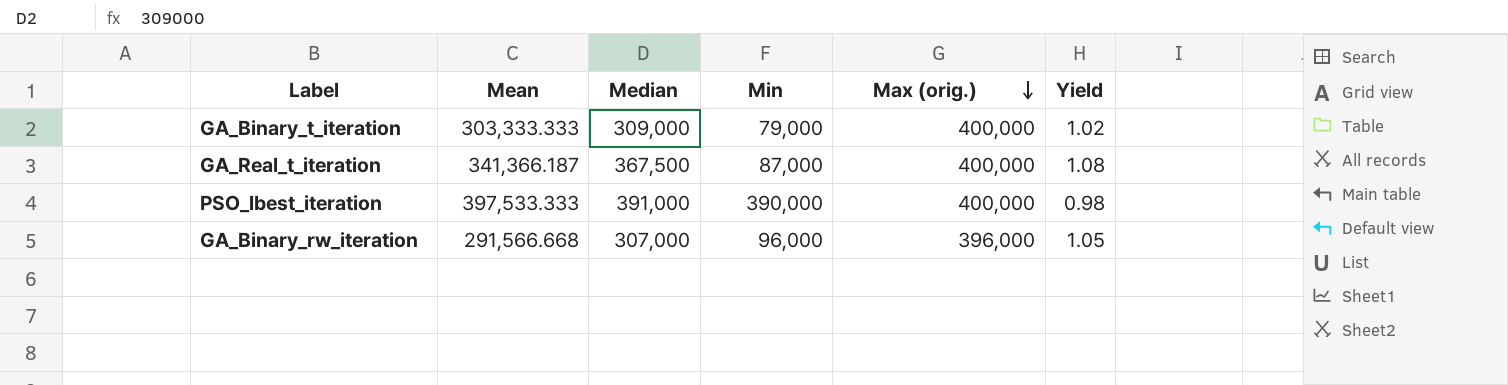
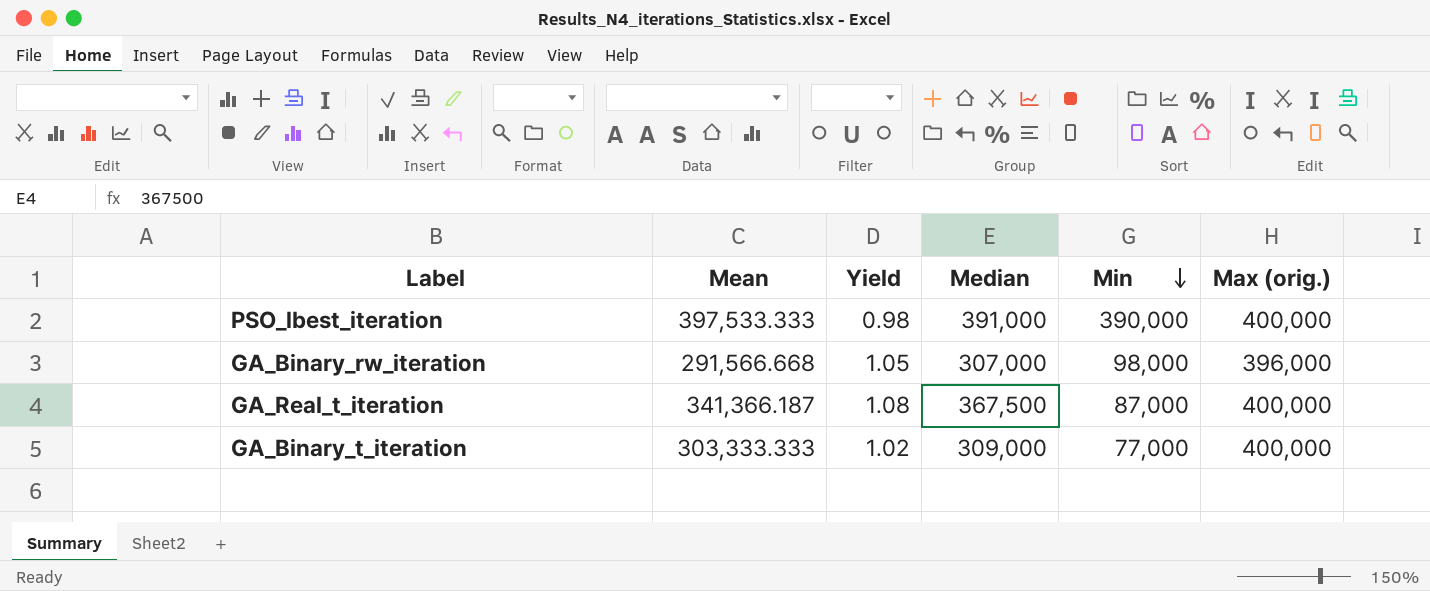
row order: Max (orig.) descending -> Min descending
column Yield | position: 6 -> 3
GA_Binary_rw_iteration | Min: 96,000 -> 98,000
GA_Binary_t_iteration | Min: 79,000 -> 77,000

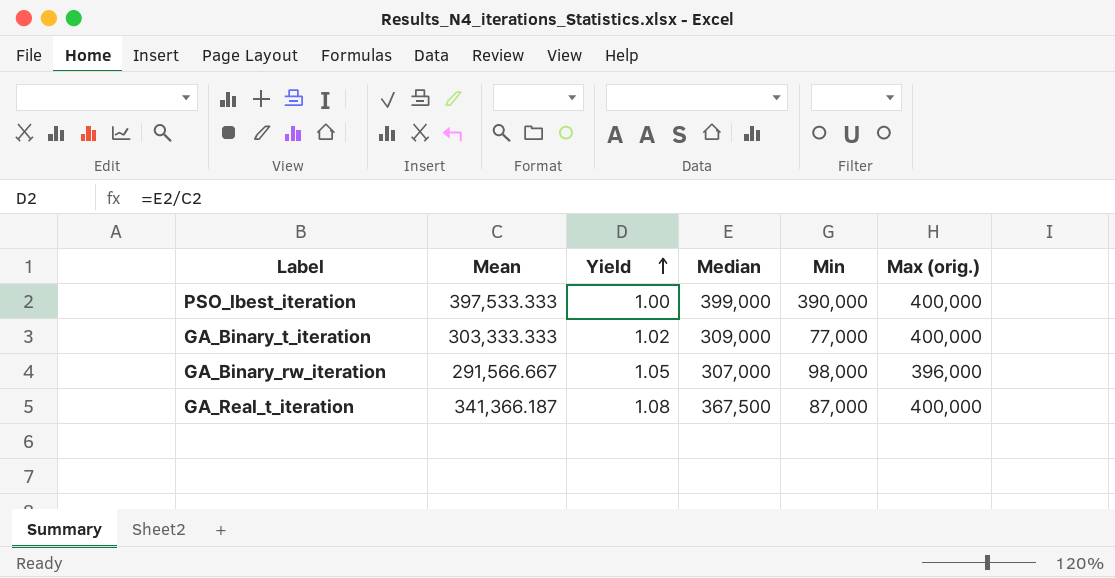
row order: Min descending -> Yield ascending
PSO_lbest_iteration | Yield: 0.98 -> 1.00
PSO_lbest_iteration | Median: 391,000 -> 399,000
GA_Binary_rw_iteration | Mean: 291,566.668 -> 291,566.667

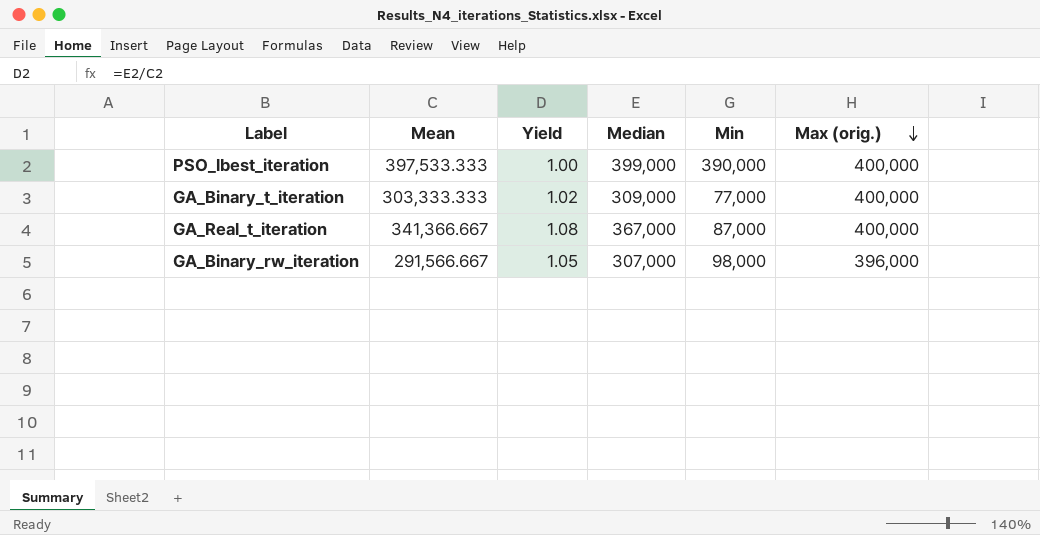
row order: Yield ascending -> Max (orig.) descending
GA_Real_t_iteration | Mean: 341,366.187 -> 341,366.667
GA_Real_t_iteration | Median: 367,500 -> 367,000

